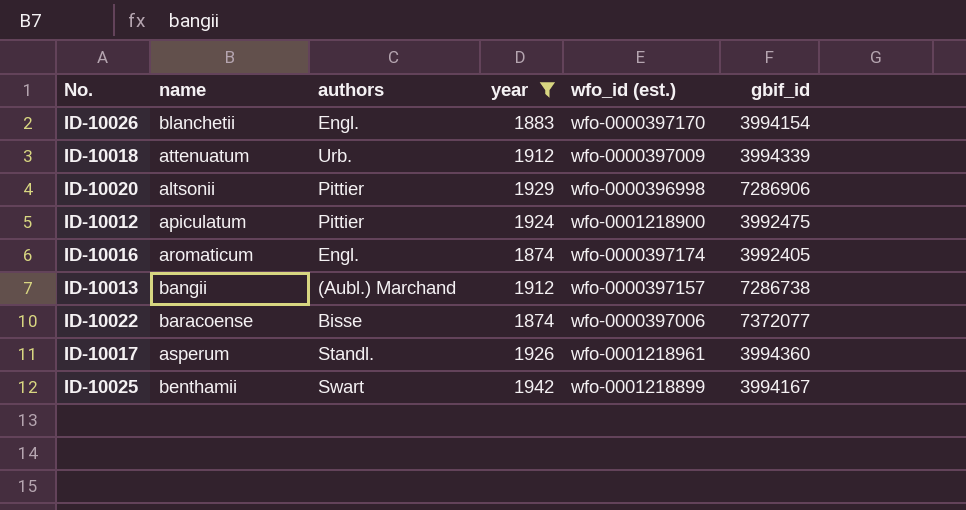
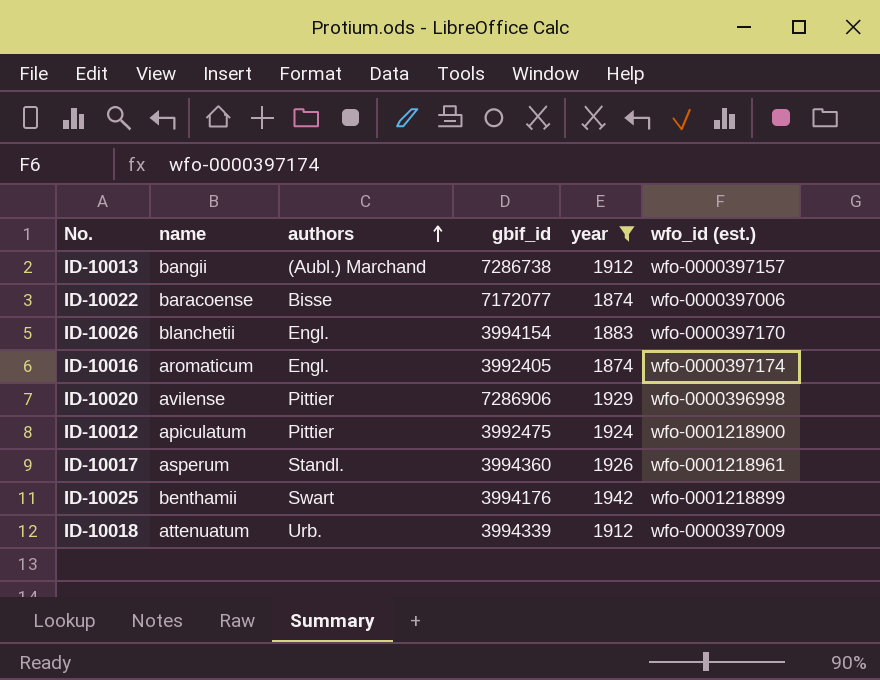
row order: none -> authors ascending
column gbif_id | position: 6 -> 4
ID-10022 | gbif_id: 7372077 -> 7172077
ID-10020 | name: altsonii -> avilense
ID-10025 | gbif_id: 3994167 -> 3994176

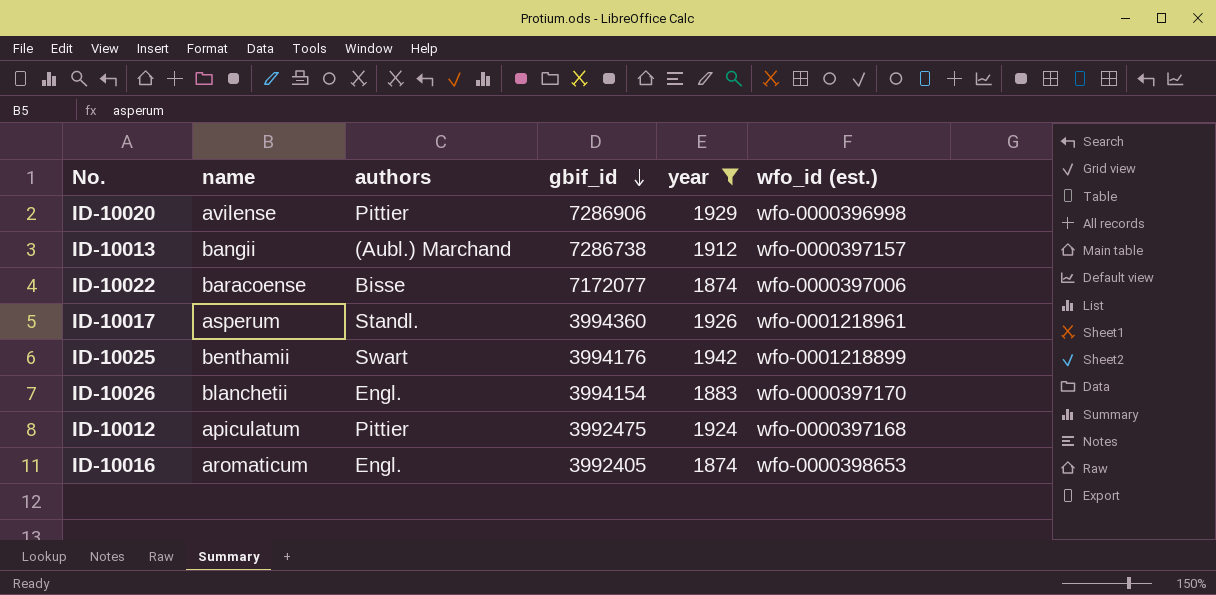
row order: authors ascending -> gbif_id descending
row ID-10018: attenuatum | Urb. | 3994339 | 1912 | wfo-0000397009 -> none
ID-10012 | wfo_id (est.): wfo-0001218900 -> wfo-0000397168
ID-10016 | wfo_id (est.): wfo-0000397174 -> wfo-0000398653

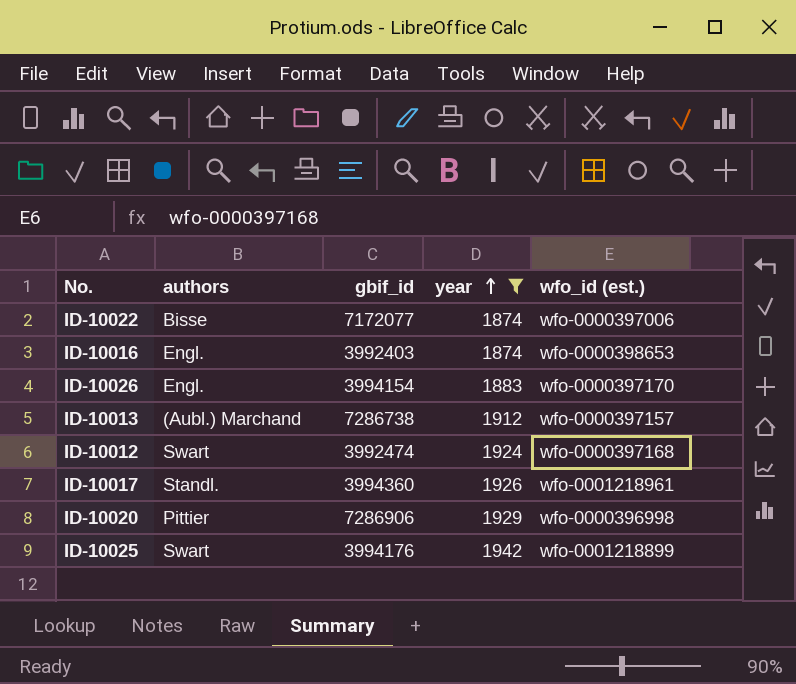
row order: gbif_id descending -> year ascending
column name | position: 2 -> none
ID-10016 | gbif_id: 3992405 -> 3992403
ID-10012 | authors: Pittier -> Swart
ID-10012 | gbif_id: 3992475 -> 3992474

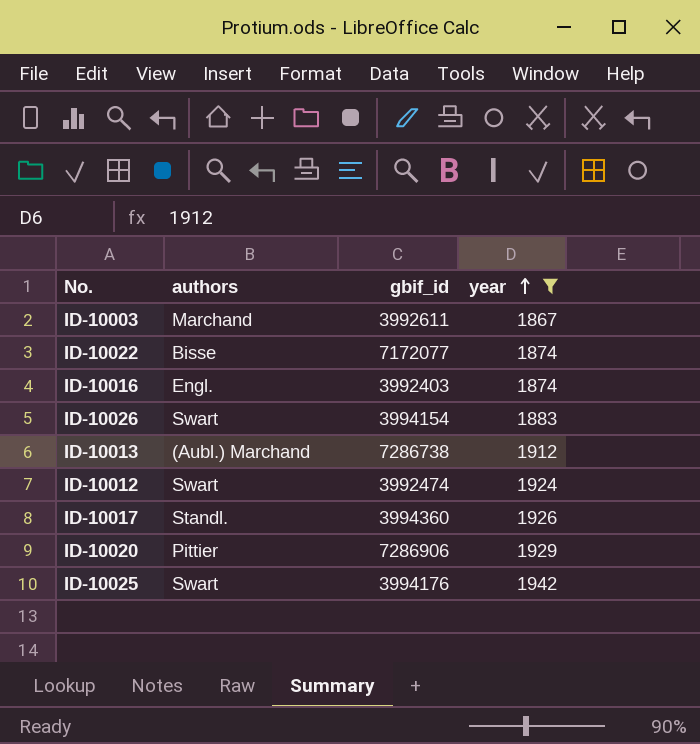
column wfo_id (est.) | position: 5 -> none
row ID-10003: none -> Marchand | 3992611 | 1867
ID-10026 | authors: Engl. -> Swart

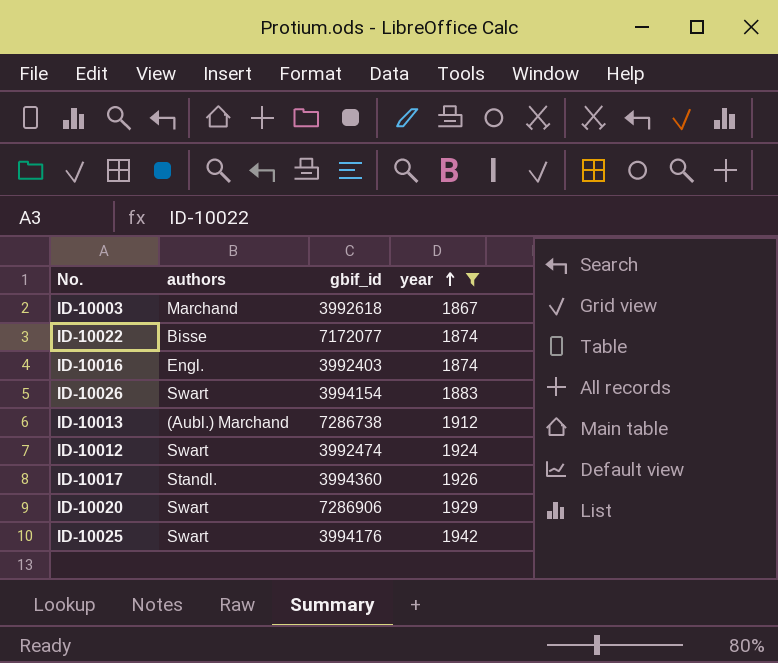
ID-10003 | gbif_id: 3992611 -> 3992618
ID-10020 | authors: Pittier -> Swart

